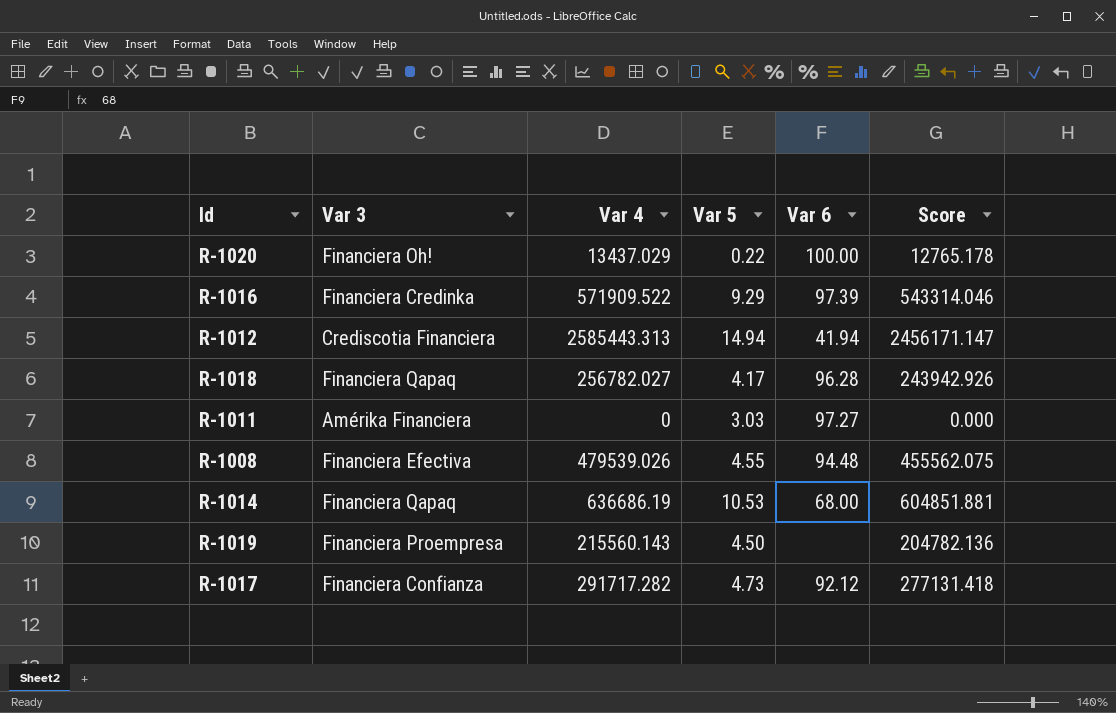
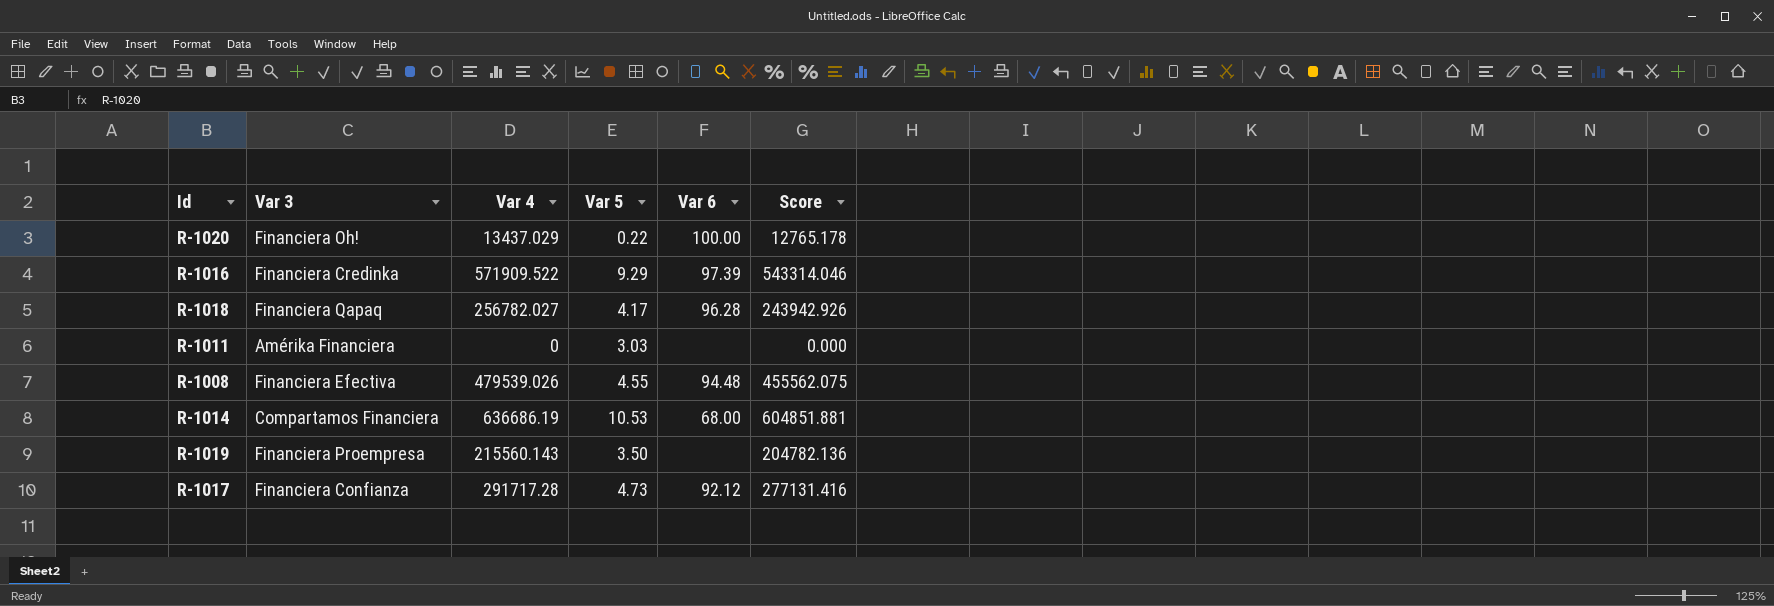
row R-1012: Crediscotia Financiera | 2585443.313 | 14.94 | 41.94 | 2456171.147 -> none
R-1011 | Var 6: 97.27 -> none
R-1014 | Var 3: Financiera Qapaq -> Compartamos Financiera
R-1019 | Var 5: 4.50 -> 3.50
R-1017 | Var 4: 291717.282 -> 291717.28
R-1017 | Score: 277131.418 -> 277131.416

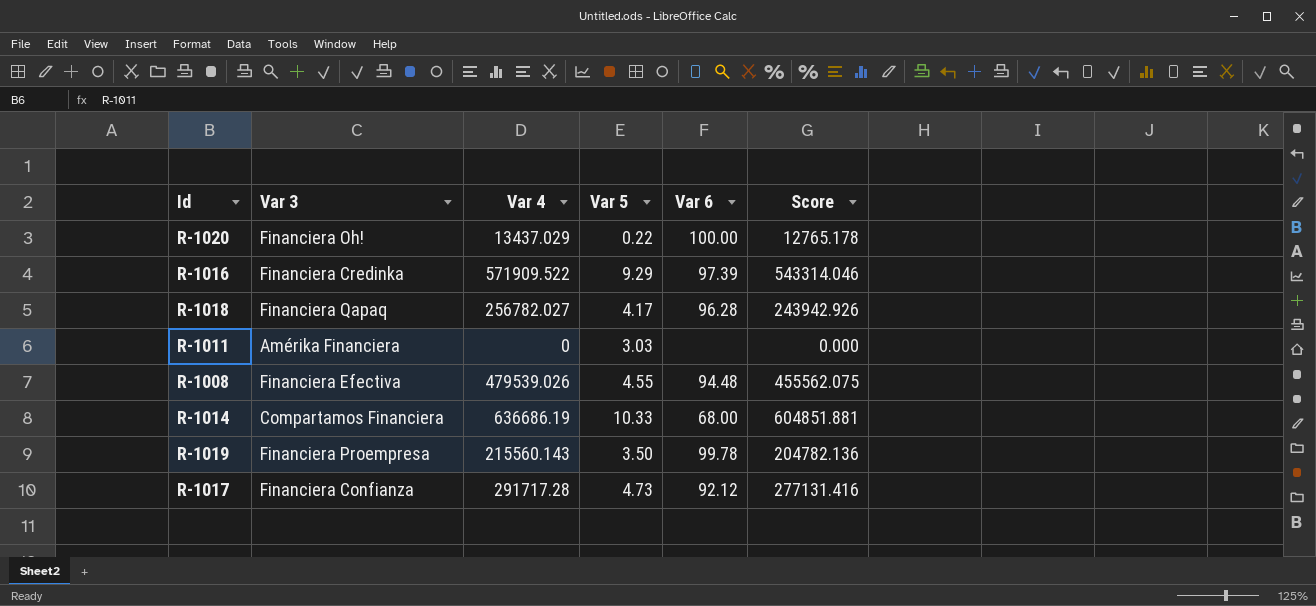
R-1014 | Var 5: 10.53 -> 10.33
R-1019 | Var 6: none -> 99.78

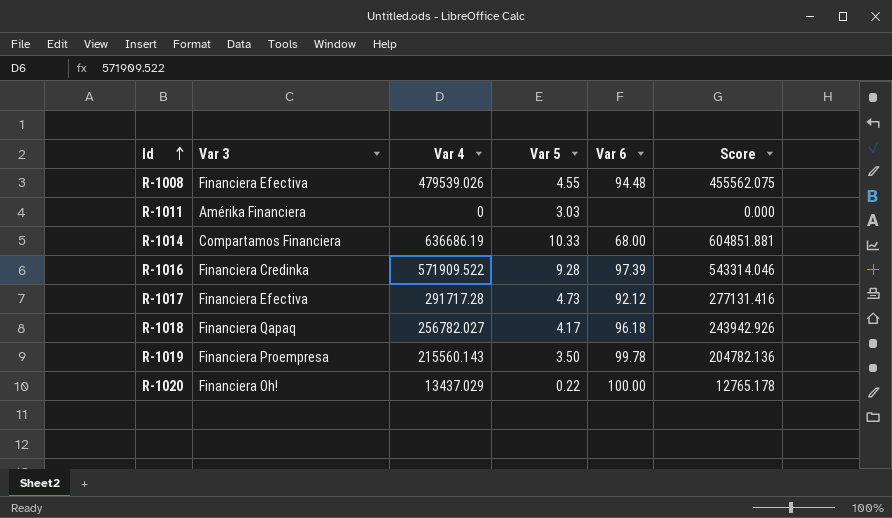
row order: none -> Id ascending
R-1016 | Var 5: 9.29 -> 9.28
R-1017 | Var 3: Financiera Confianza -> Financiera Efectiva
R-1018 | Var 6: 96.28 -> 96.18

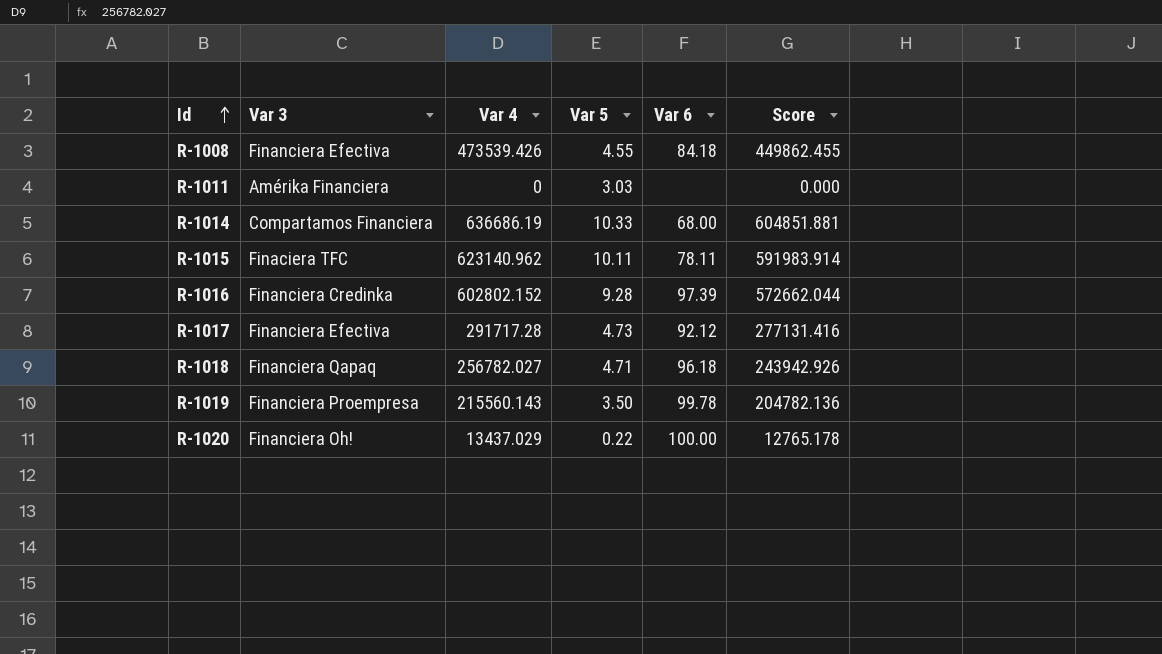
R-1008 | Var 4: 479539.026 -> 473539.426
R-1008 | Var 6: 94.48 -> 84.18
R-1008 | Score: 455562.075 -> 449862.455
row R-1015: none -> Finaciera TFC | 623140.962 | 10.11 | 78.11 | 591983.914
R-1016 | Var 4: 571909.522 -> 602802.152
R-1016 | Score: 543314.046 -> 572662.044
R-1018 | Var 5: 4.17 -> 4.71

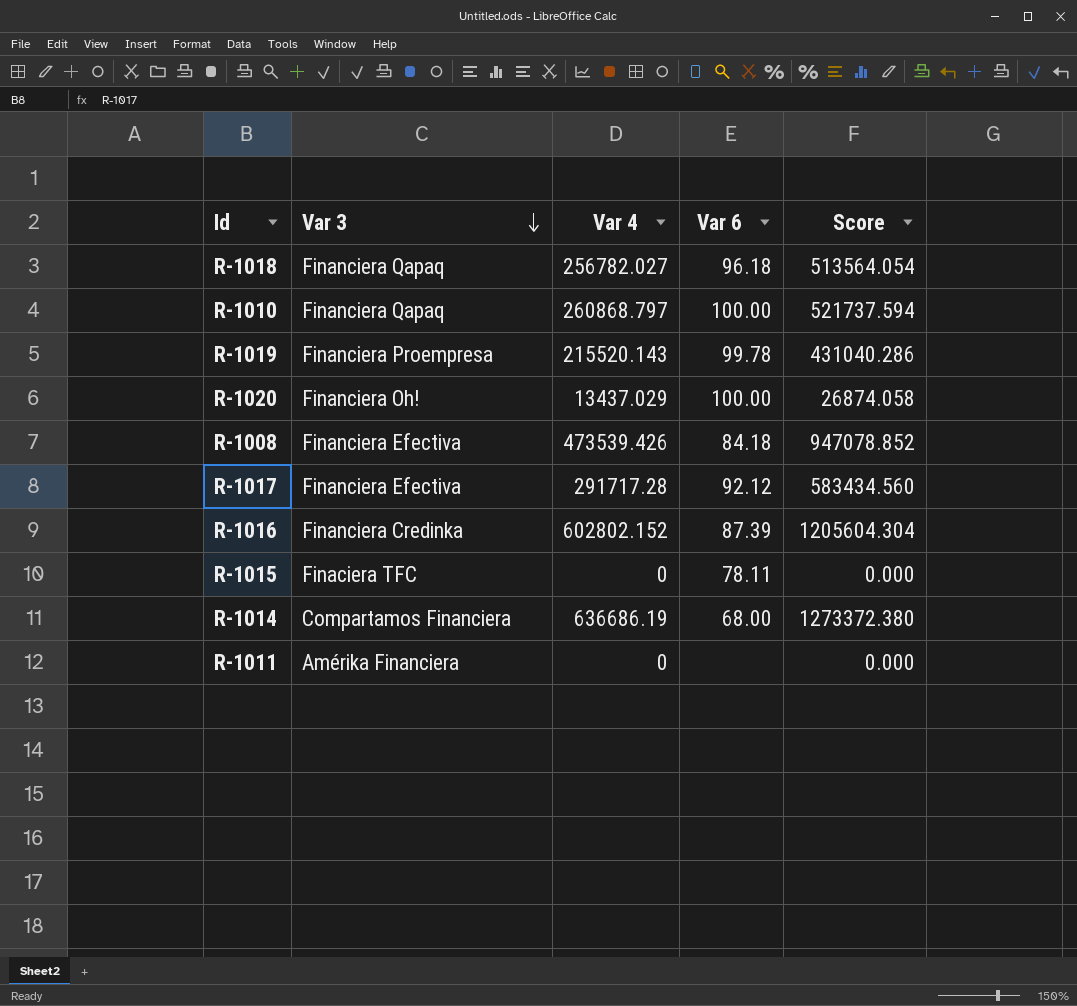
row order: Id ascending -> Var 3 descending
column Var 5 | position: 4 -> none
column Score | formula: [Var 4] * 0.95 -> [Var 4] * 2
row R-1010: none -> Financiera Qapaq | 260868.797 | 100.00 | 521737.594
R-1019 | Var 4: 215560.143 -> 215520.143
R-1016 | Var 6: 97.39 -> 87.39
R-1015 | Var 4: 623140.962 -> 0

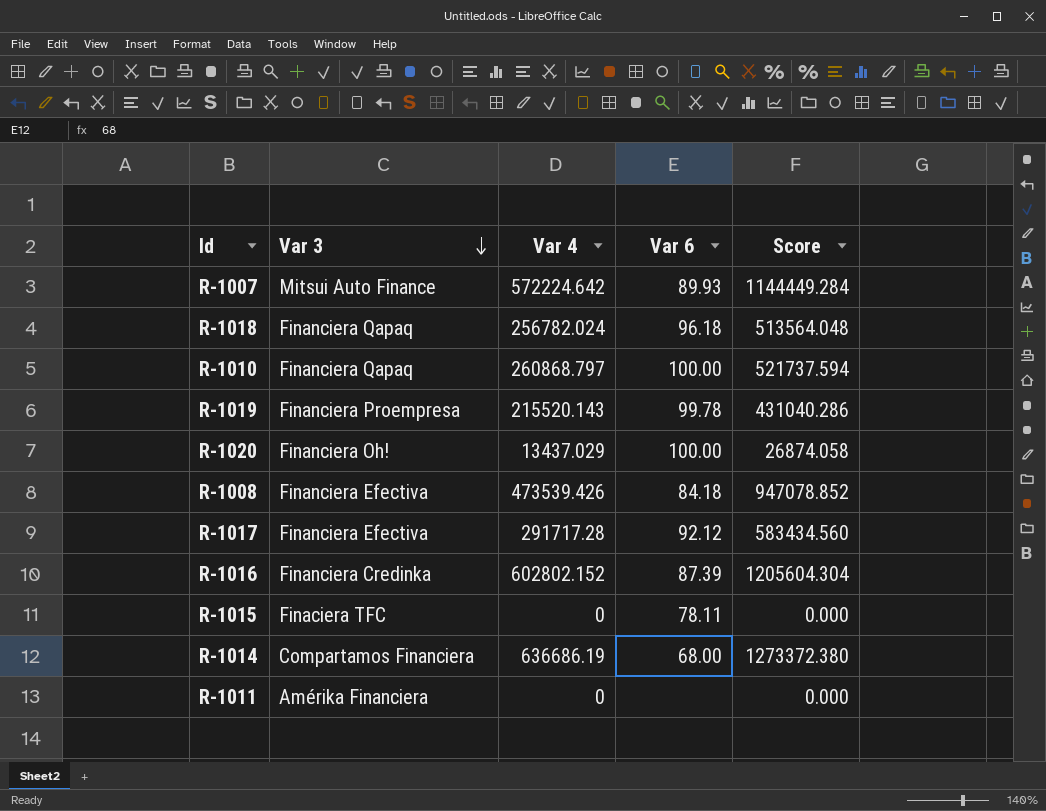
row R-1007: none -> Mitsui Auto Finance | 572224.642 | 89.93 | 1144449.284
R-1018 | Var 4: 256782.027 -> 256782.024
R-1018 | Score: 513564.054 -> 513564.048

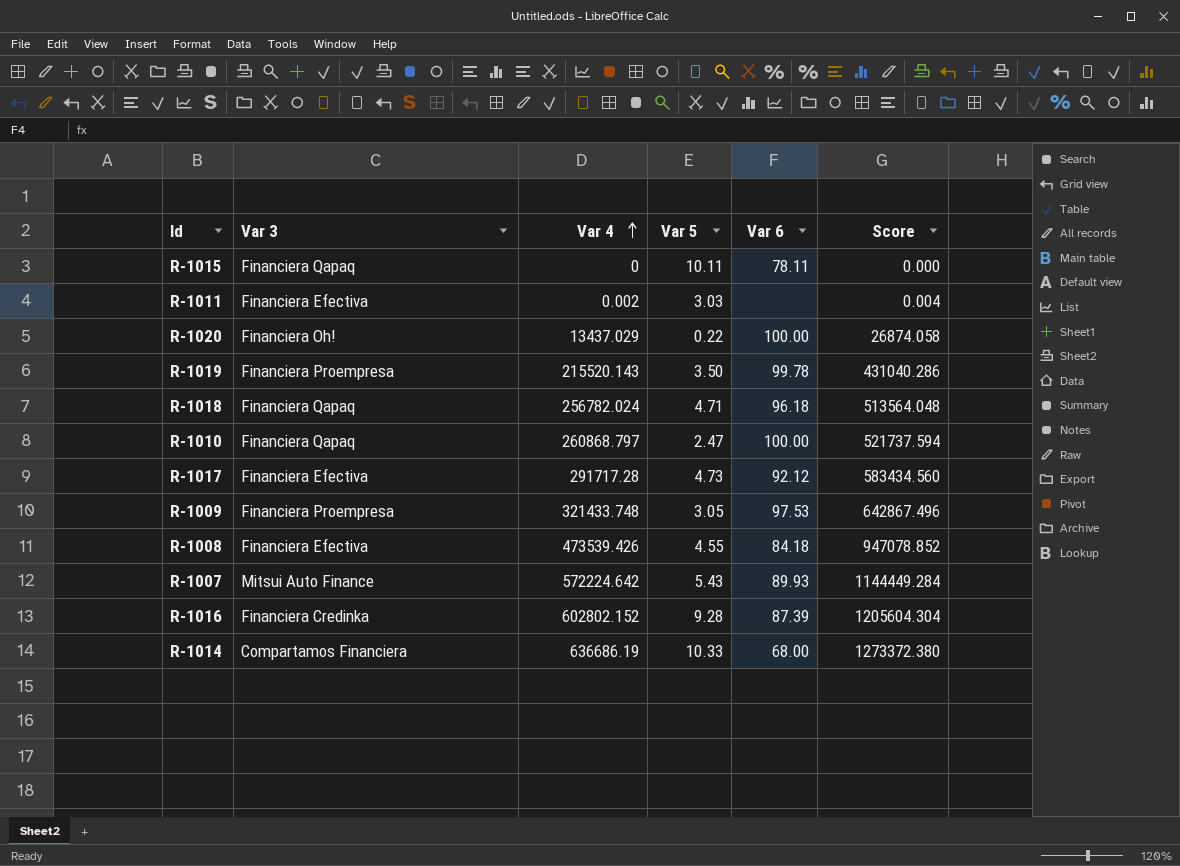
row order: Var 3 descending -> Var 4 ascending
column Var 5 | position: none -> 4
R-1015 | Var 3: Finaciera TFC -> Financiera Qapaq
R-1011 | Var 3: Amérika Financiera -> Financiera Efectiva
R-1011 | Var 4: 0 -> 0.002
R-1011 | Score: 0.000 -> 0.004
row R-1009: none -> Financiera Proempresa | 321433.748 | 3.05 | 97.53 | 642867.496

